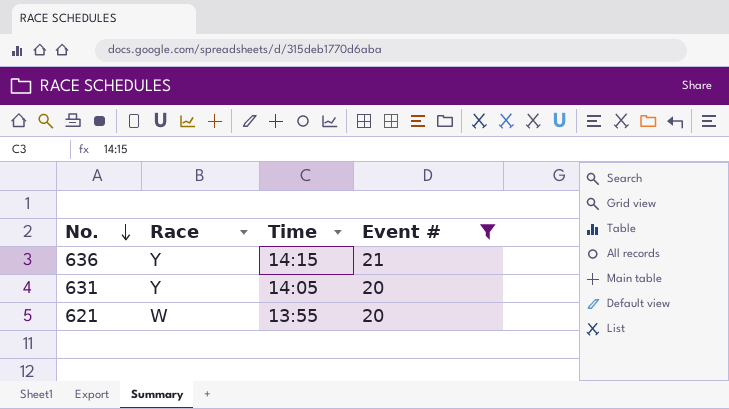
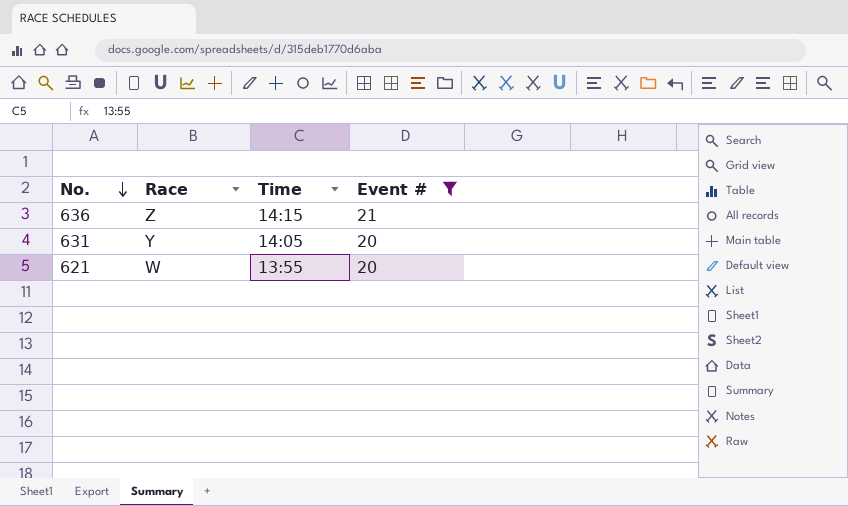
636 | Race: Y -> Z

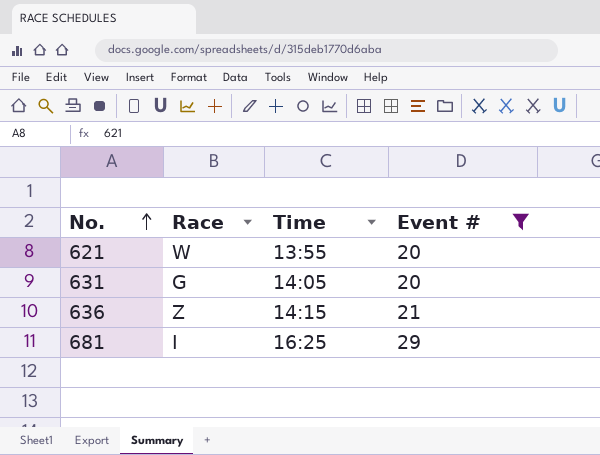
row order: No. descending -> No. ascending
631 | Race: Y -> G
row 681: none -> I | 16:25 | 29

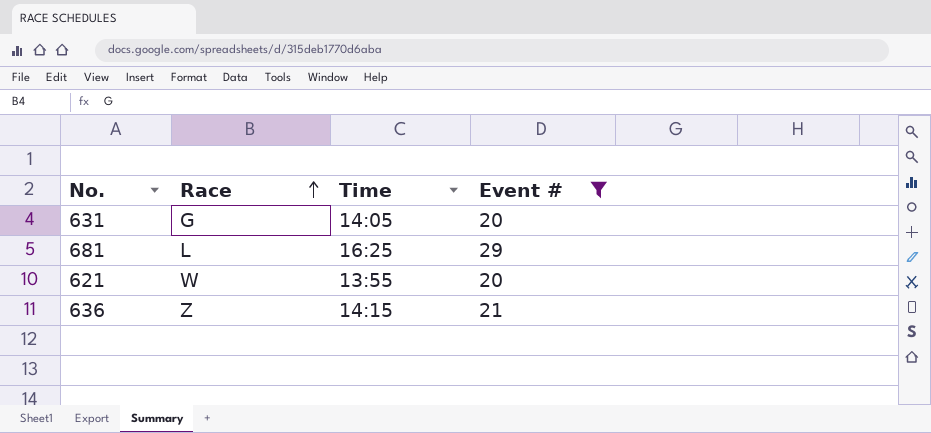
row order: No. ascending -> Race ascending
681 | Race: I -> L

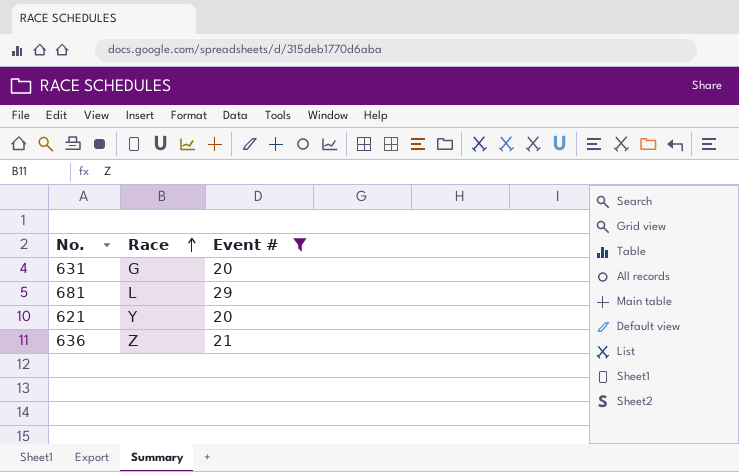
column Time | position: 3 -> none
621 | Race: W -> Y

